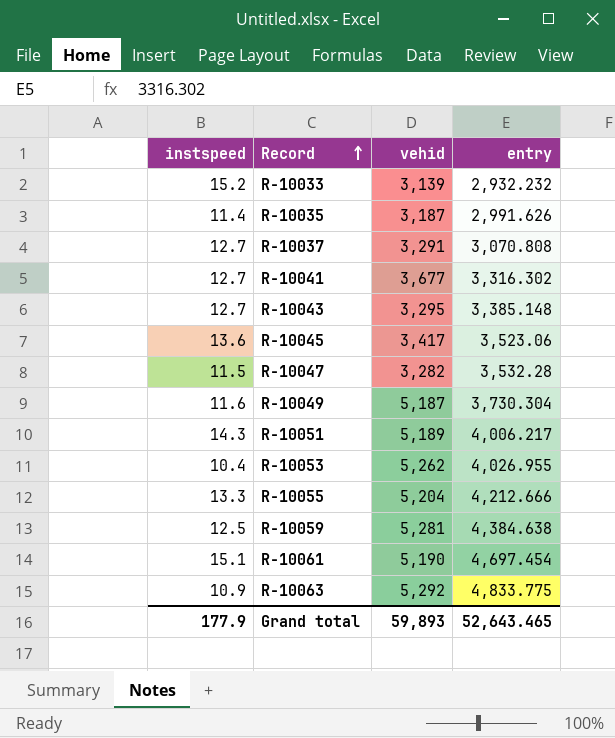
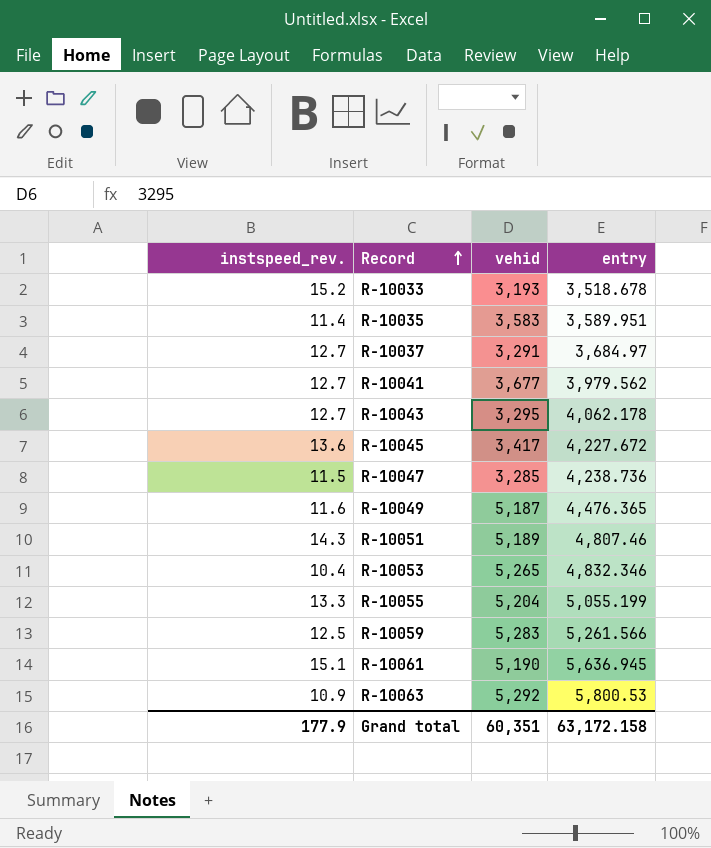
column name: instspeed -> instspeed_rev.
R-10033 | vehid: 3,139 -> 3,193
R-10033 | entry: 2,932.232 -> 3,518.678
R-10035 | vehid: 3,187 -> 3,583
R-10035 | entry: 2,991.626 -> 3,589.951
R-10037 | entry: 3,070.808 -> 3,684.97
R-10041 | entry: 3,316.302 -> 3,979.562
R-10043 | entry: 3,385.148 -> 4,062.178
R-10045 | entry: 3,523.06 -> 4,227.672
R-10047 | vehid: 3,282 -> 3,285
R-10047 | entry: 3,532.28 -> 4,238.736
R-10049 | entry: 3,730.304 -> 4,476.365
R-10051 | entry: 4,006.217 -> 4,807.46
R-10053 | vehid: 5,262 -> 5,265
R-10053 | entry: 4,026.955 -> 4,832.346
R-10055 | entry: 4,212.666 -> 5,055.199
R-10059 | vehid: 5,281 -> 5,283
R-10059 | entry: 4,384.638 -> 5,261.566
R-10061 | entry: 4,697.454 -> 5,636.945
R-10063 | entry: 4,833.775 -> 5,800.53
Grand total | vehid: 59,893 -> 60,351
Grand total | entry: 52,643.465 -> 63,172.158

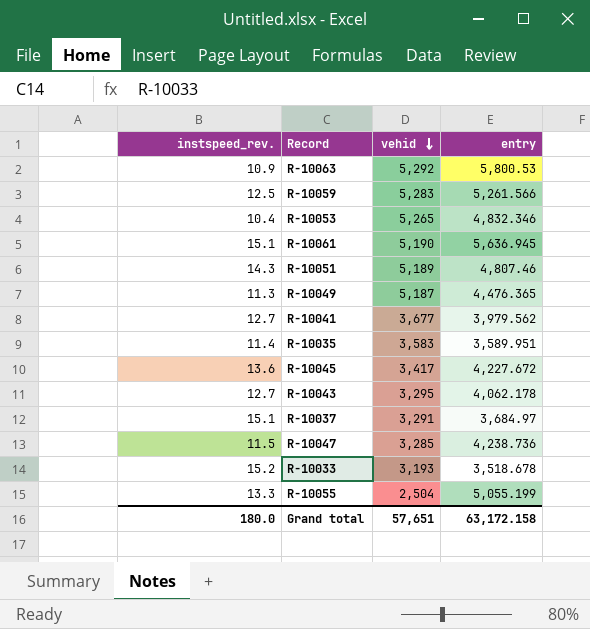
row order: Record ascending -> vehid descending
R-10049 | instspeed_rev.: 11.6 -> 11.3
R-10037 | instspeed_rev.: 12.7 -> 15.1
R-10055 | vehid: 5,204 -> 2,504
Grand total | instspeed_rev.: 177.9 -> 180.0
Grand total | vehid: 60,351 -> 57,651

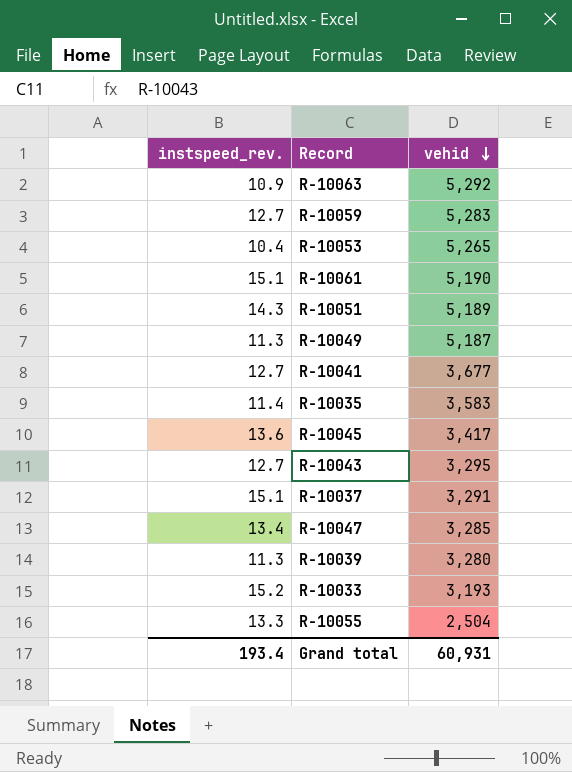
column entry | position: 4 -> none
R-10059 | instspeed_rev.: 12.5 -> 12.7
R-10047 | instspeed_rev.: 11.5 -> 13.4
row R-10039: none -> 11.3 | 3,280
Grand total | instspeed_rev.: 180.0 -> 193.4
Grand total | vehid: 57,651 -> 60,931

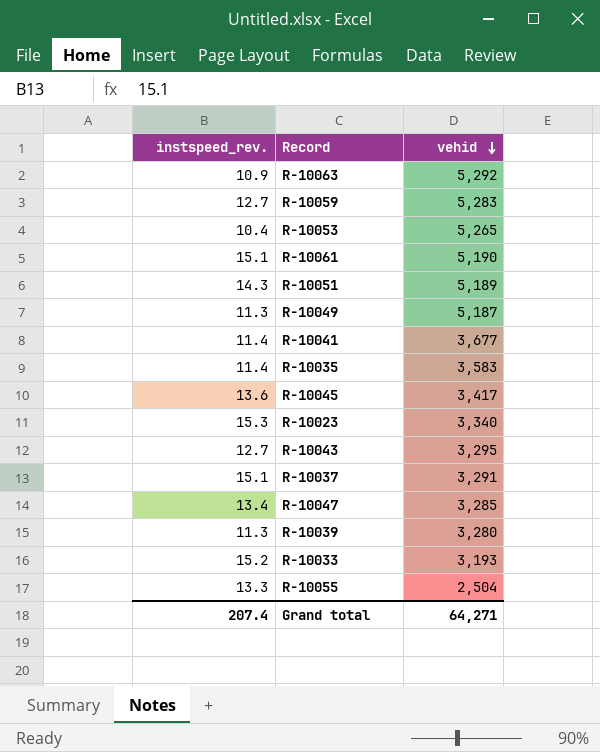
R-10041 | instspeed_rev.: 12.7 -> 11.4
row R-10023: none -> 15.3 | 3,340
Grand total | instspeed_rev.: 193.4 -> 207.4
Grand total | vehid: 60,931 -> 64,271

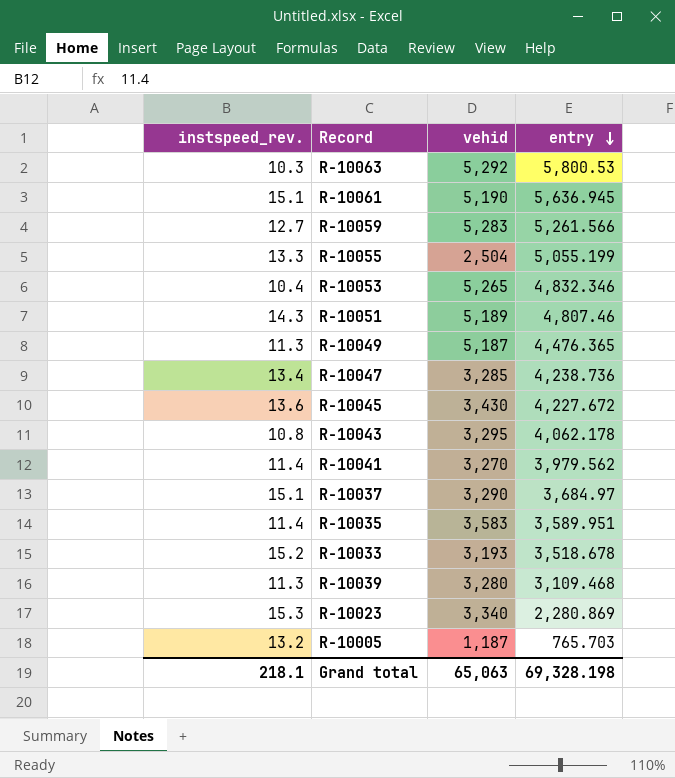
row order: vehid descending -> entry descending
column entry | position: none -> 4
R-10063 | instspeed_rev.: 10.9 -> 10.3
R-10045 | vehid: 3,417 -> 3,430
R-10043 | instspeed_rev.: 12.7 -> 10.8
R-10041 | vehid: 3,677 -> 3,270
R-10037 | vehid: 3,291 -> 3,290
row R-10005: none -> 13.2 | 1,187 | 765.703
Grand total | instspeed_rev.: 207.4 -> 218.1
Grand total | vehid: 64,271 -> 65,063

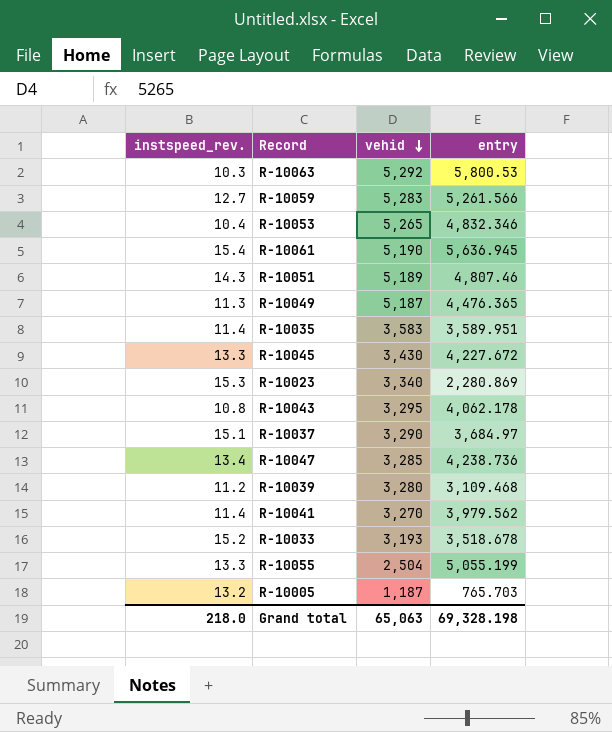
row order: entry descending -> vehid descending
R-10061 | instspeed_rev.: 15.1 -> 15.4
R-10045 | instspeed_rev.: 13.6 -> 13.3
R-10039 | instspeed_rev.: 11.3 -> 11.2
Grand total | instspeed_rev.: 218.1 -> 218.0

